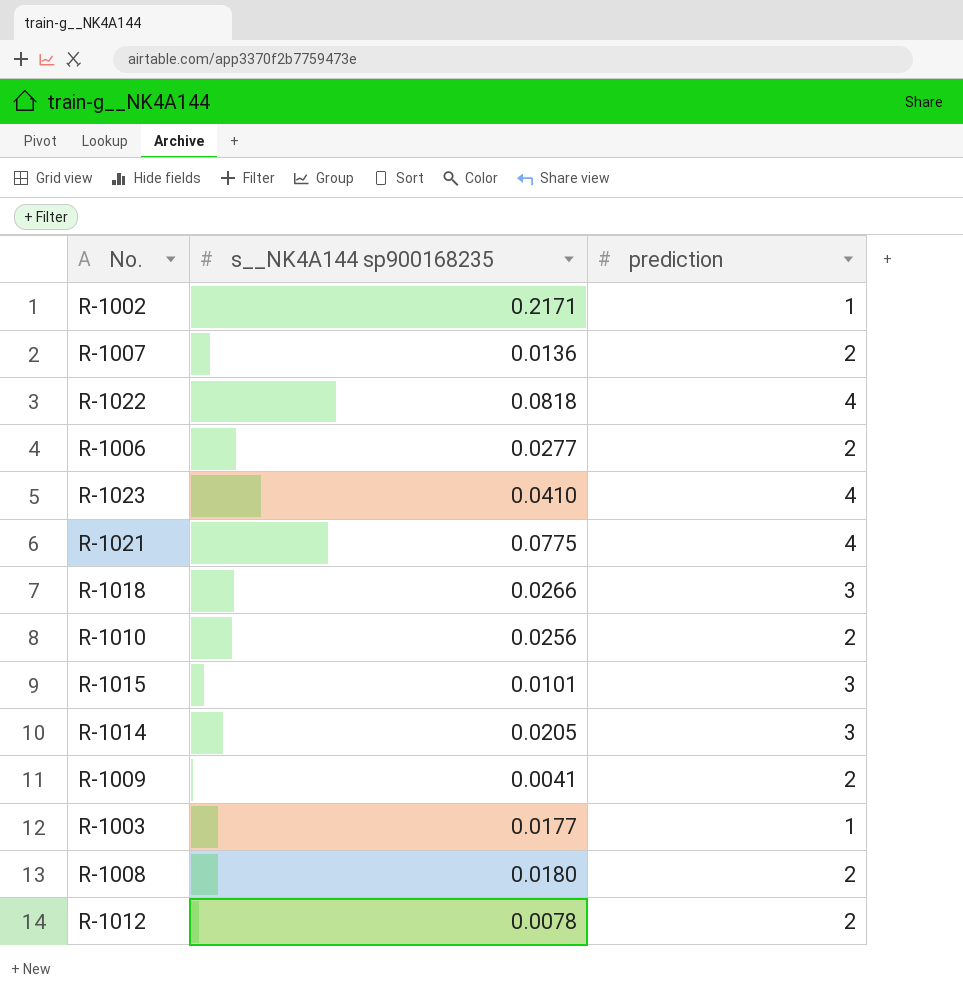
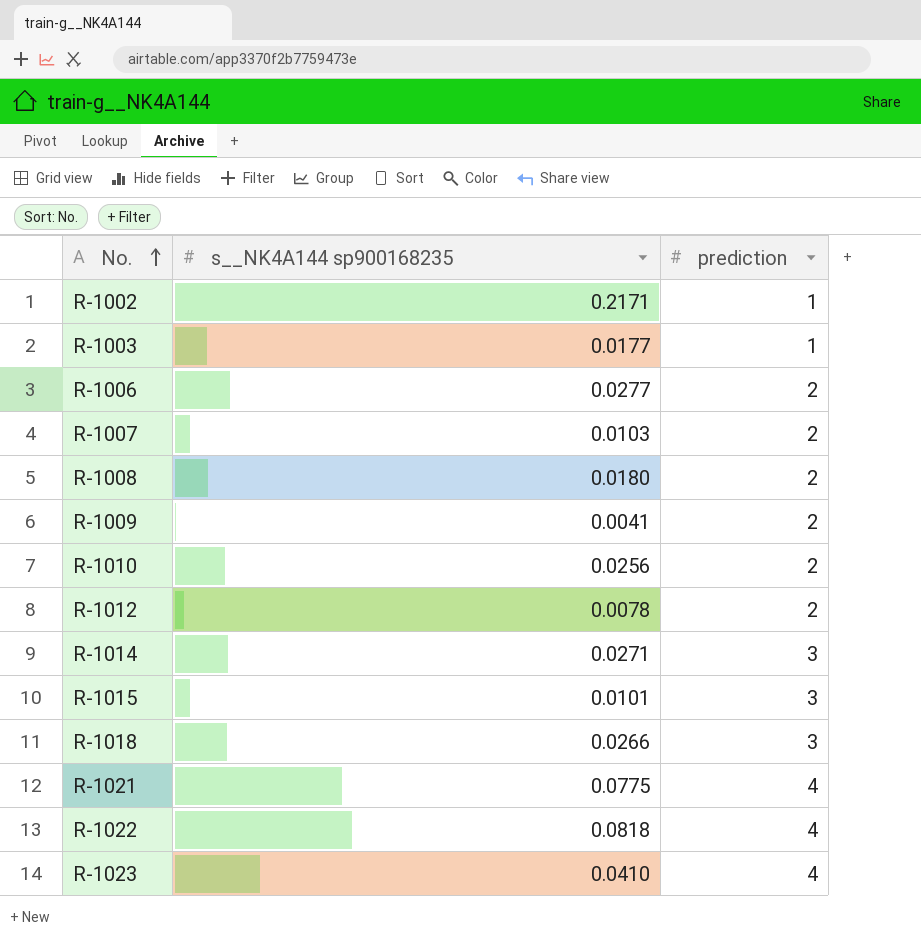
row order: none -> No. ascending
R-1007 | s__NK4A144 sp900168235: 0.0136 -> 0.0103
R-1014 | s__NK4A144 sp900168235: 0.0205 -> 0.0271

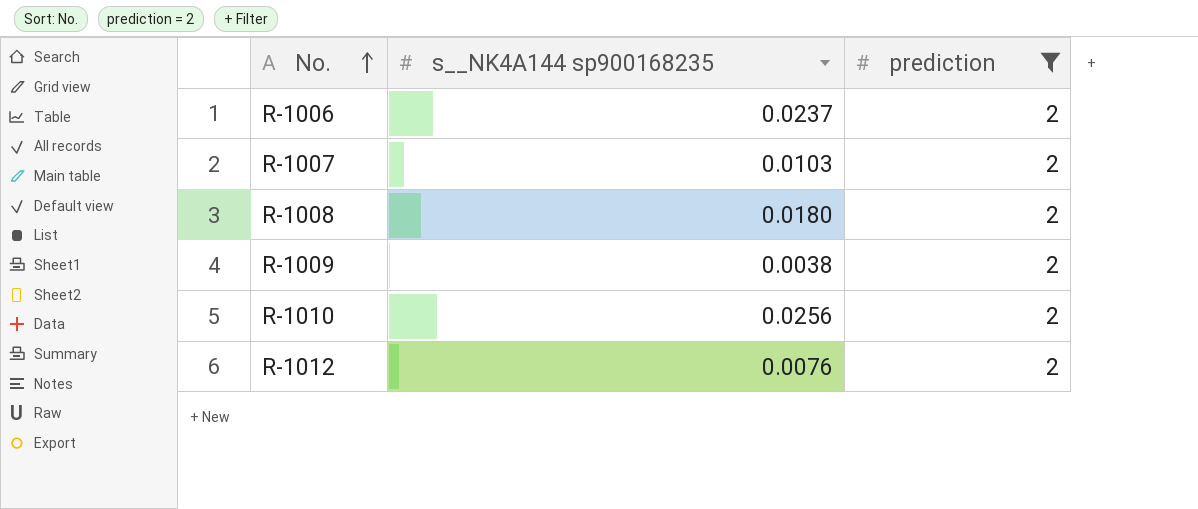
filter: none -> prediction = 2
R-1006 | s__NK4A144 sp900168235: 0.0277 -> 0.0237
R-1009 | s__NK4A144 sp900168235: 0.0041 -> 0.0038
R-1012 | s__NK4A144 sp900168235: 0.0078 -> 0.0076

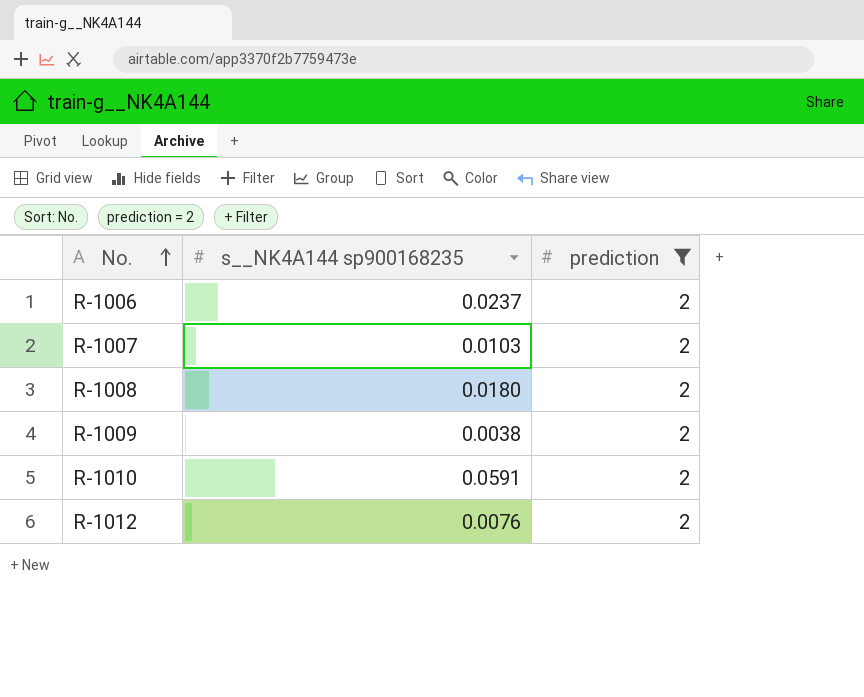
R-1010 | s__NK4A144 sp900168235: 0.0256 -> 0.0591

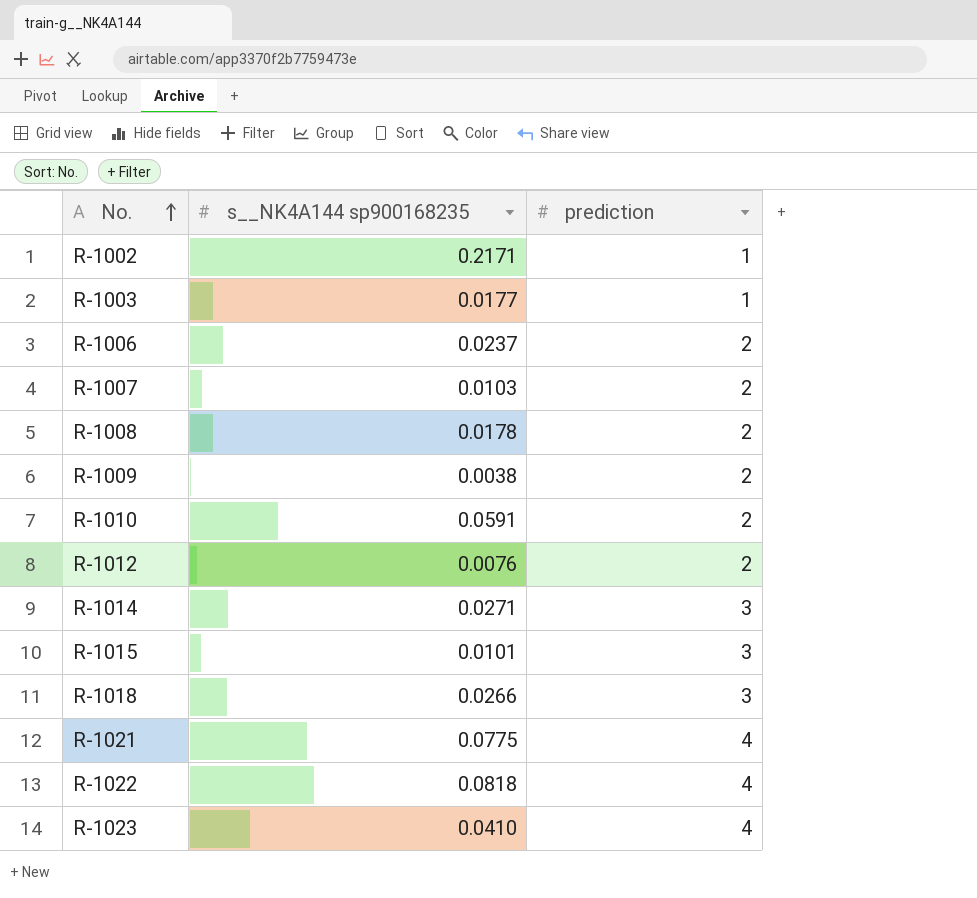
filter: prediction = 2 -> none
R-1008 | s__NK4A144 sp900168235: 0.0180 -> 0.0178

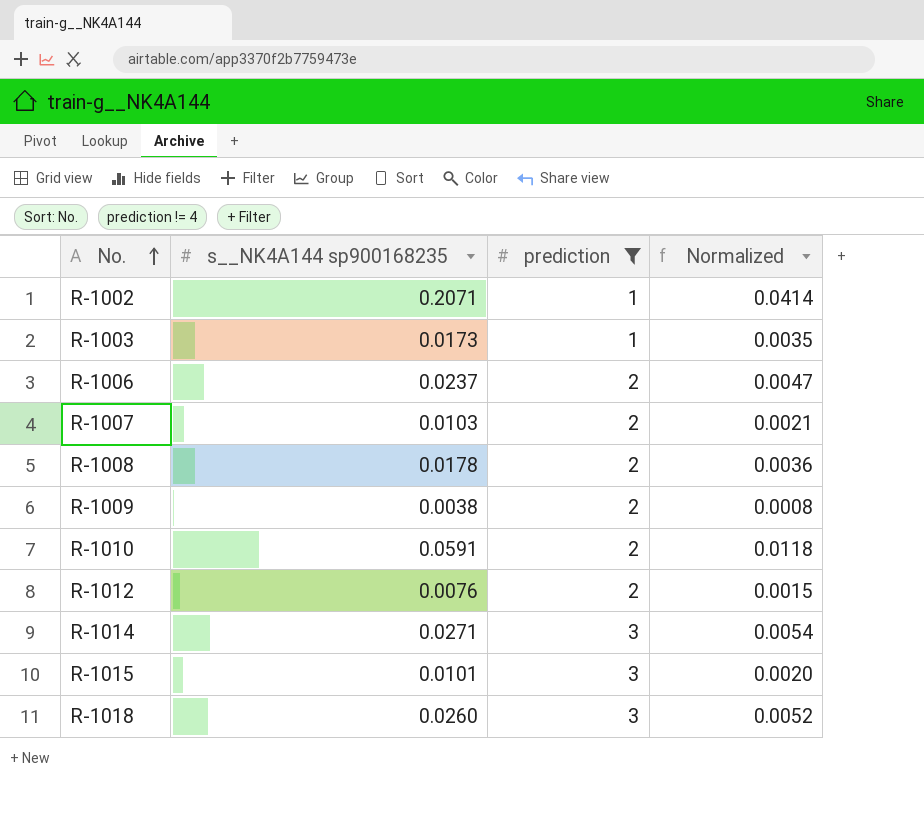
filter: none -> prediction != 4
column Normalized | formula: none -> [s__NK4A144 sp900168235] * 0.2
R-1002 | s__NK4A144 sp900168235: 0.2171 -> 0.2071
R-1003 | s__NK4A144 sp900168235: 0.0177 -> 0.0173
R-1018 | s__NK4A144 sp900168235: 0.0266 -> 0.0260

